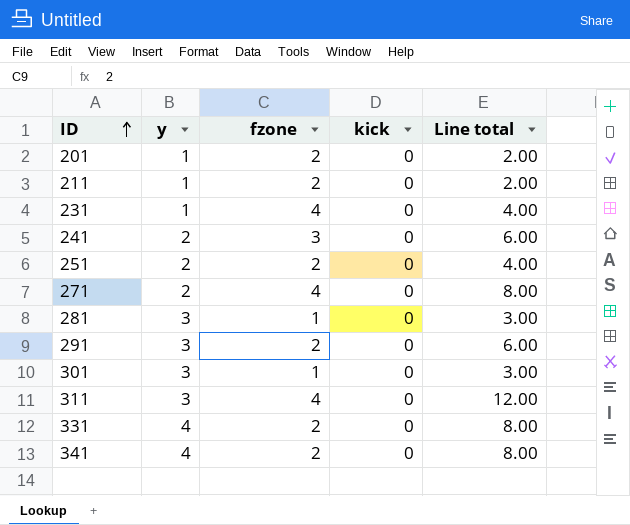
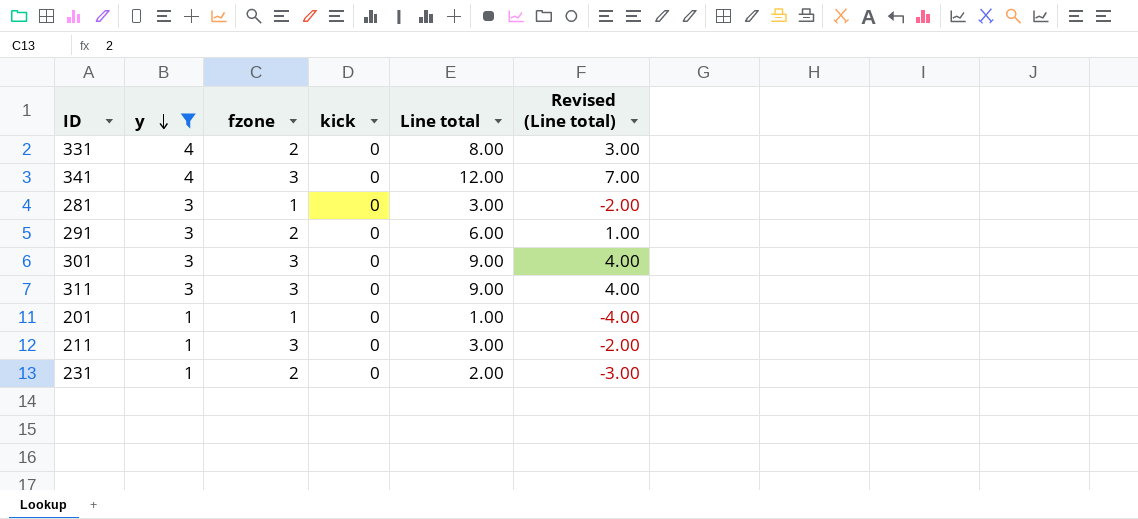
filter: none -> y != 2
row order: ID ascending -> y descending
column Revised (Line total) | formula: none -> [Line total] - 5
341 | fzone: 2 -> 3
341 | Line total: 8.00 -> 12.00
301 | fzone: 1 -> 3
301 | Line total: 3.00 -> 9.00
311 | fzone: 4 -> 3
311 | Line total: 12.00 -> 9.00
201 | fzone: 2 -> 1
201 | Line total: 2.00 -> 1.00
211 | fzone: 2 -> 3
211 | Line total: 2.00 -> 3.00
231 | fzone: 4 -> 2
231 | Line total: 4.00 -> 2.00

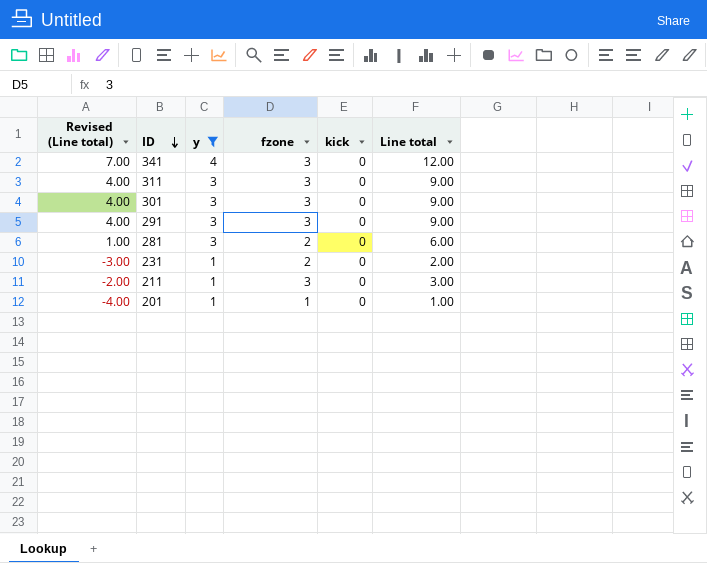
row order: y descending -> ID descending
column Revised (Line total) | position: 6 -> 1
row 331: 4 | 2 | 0 | 8.00 | 3.00 -> none
291 | Revised (Line total): 1.00 -> 4.00
291 | fzone: 2 -> 3
291 | Line total: 6.00 -> 9.00
281 | Revised (Line total): -2.00 -> 1.00
281 | fzone: 1 -> 2
281 | Line total: 3.00 -> 6.00

